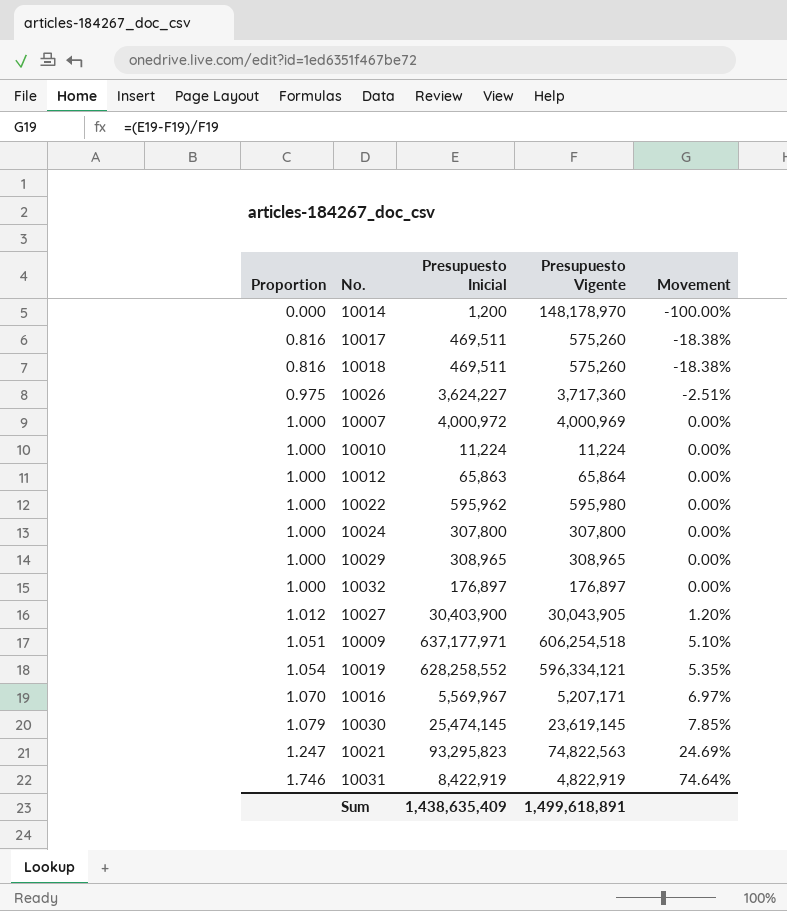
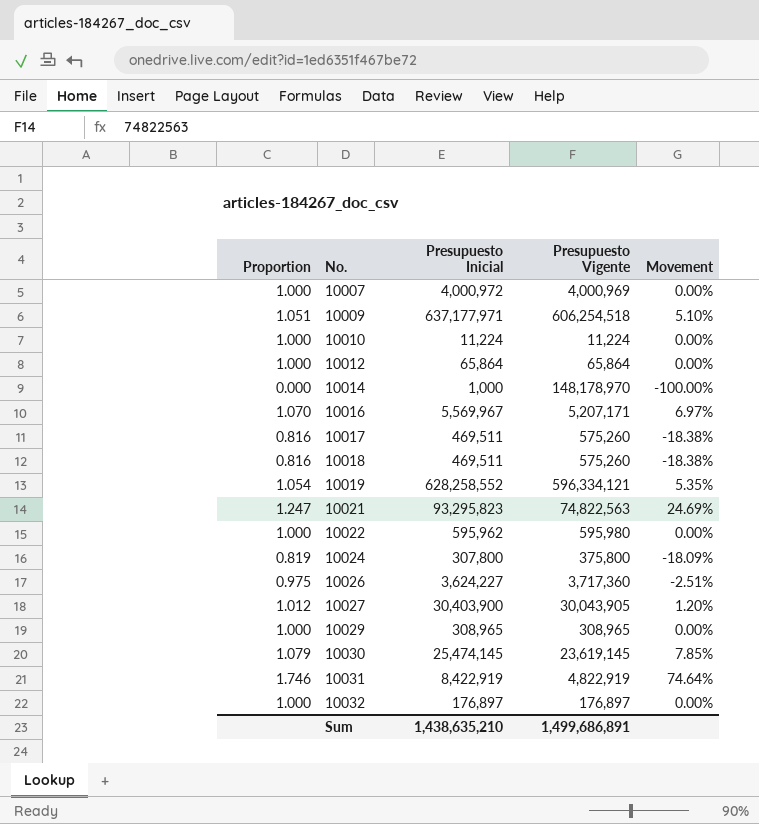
row order: Proportion ascending -> No. ascending
10012 | Presupuesto Inicial: 65,863 -> 65,864
10014 | Presupuesto Inicial: 1,200 -> 1,000
10024 | Proportion: 1.000 -> 0.819
10024 | Presupuesto Vigente: 307,800 -> 375,800
10024 | Movement: 0.00% -> -18.09%
Sum | Presupuesto Inicial: 1,438,635,409 -> 1,438,635,210
Sum | Presupuesto Vigente: 1,499,618,891 -> 1,499,686,891

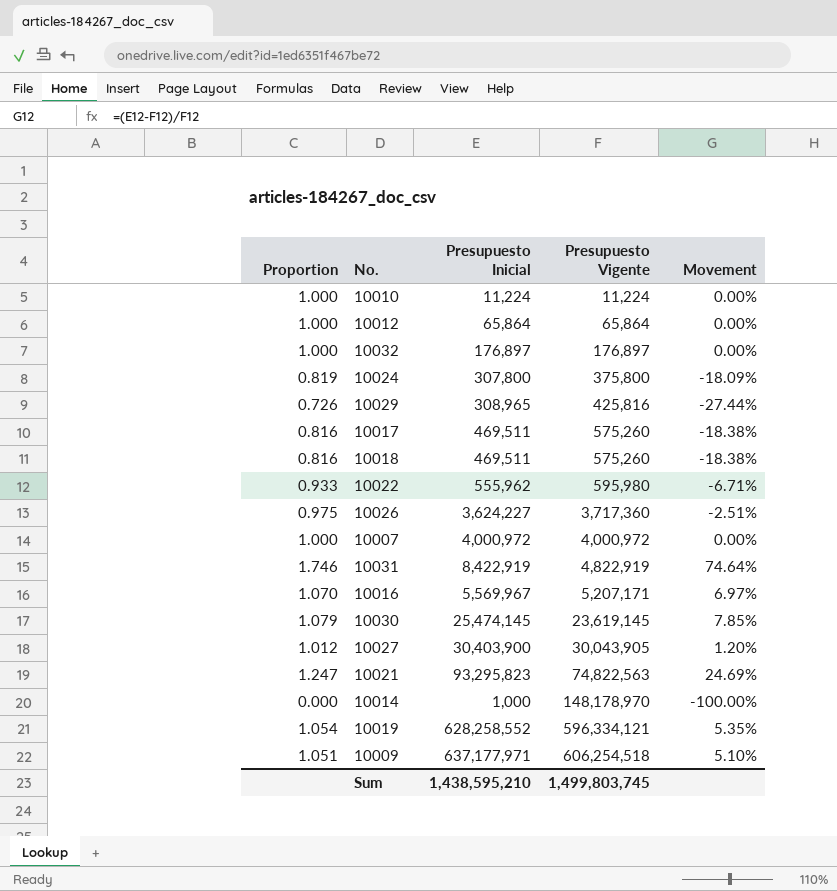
row order: No. ascending -> Presupuesto Vigente ascending
10029 | Proportion: 1.000 -> 0.726
10029 | Presupuesto Vigente: 308,965 -> 425,816
10029 | Movement: 0.00% -> -27.44%
10022 | Proportion: 1.000 -> 0.933
10022 | Presupuesto Inicial: 595,962 -> 555,962
10022 | Movement: 0.00% -> -6.71%
10007 | Presupuesto Vigente: 4,000,969 -> 4,000,972
Sum | Presupuesto Inicial: 1,438,635,210 -> 1,438,595,210
Sum | Presupuesto Vigente: 1,499,686,891 -> 1,499,803,745

